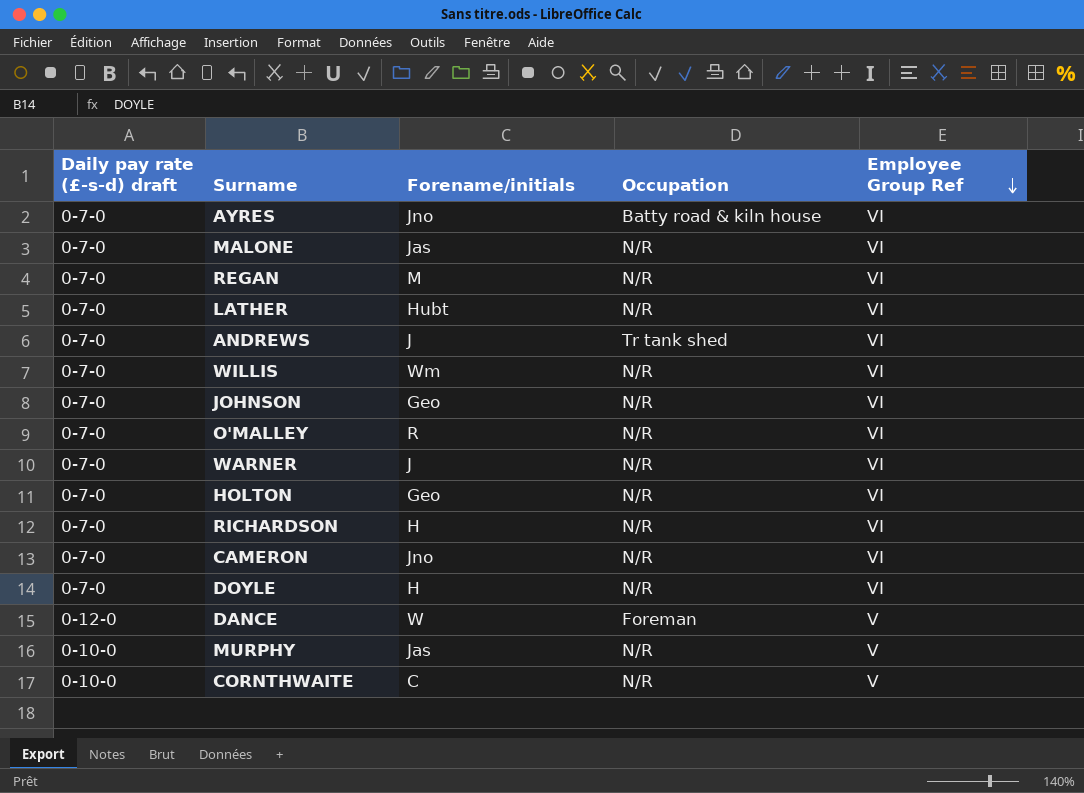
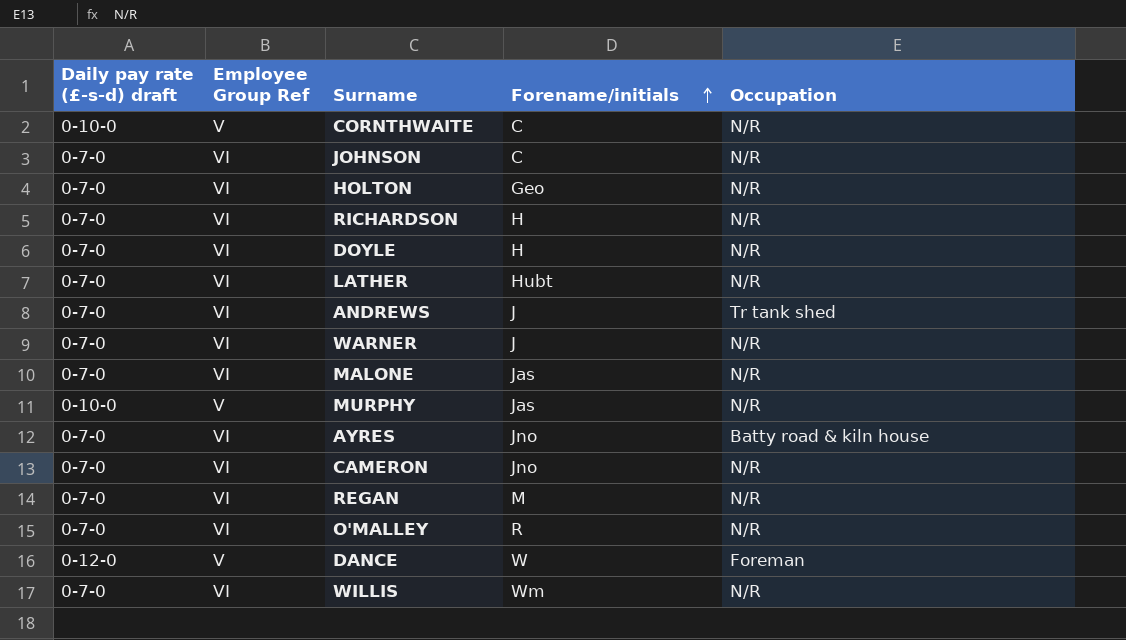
row order: Employee Group Ref descending -> Forename/initials ascending
column Employee Group Ref | position: 5 -> 2
JOHNSON | Forename/initials: Geo -> C

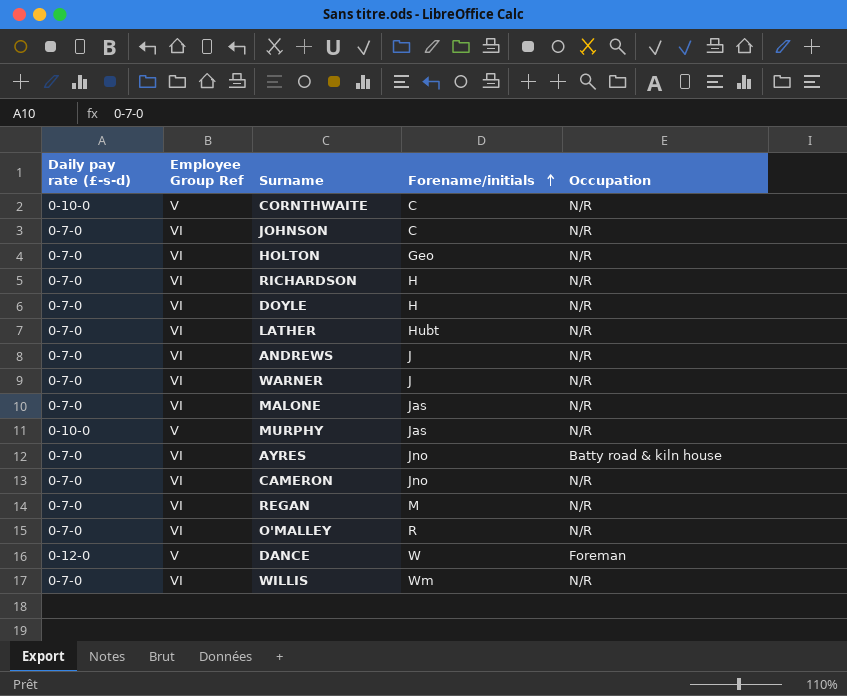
column name: Daily pay rate (£-s-d) draft -> Daily pay rate (£-s-d)
ANDREWS | Occupation: Tr tank shed -> N/R

